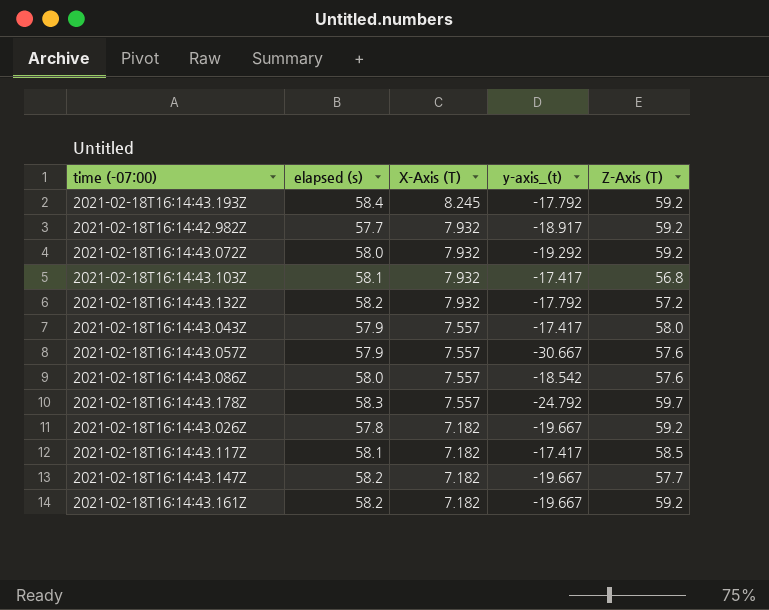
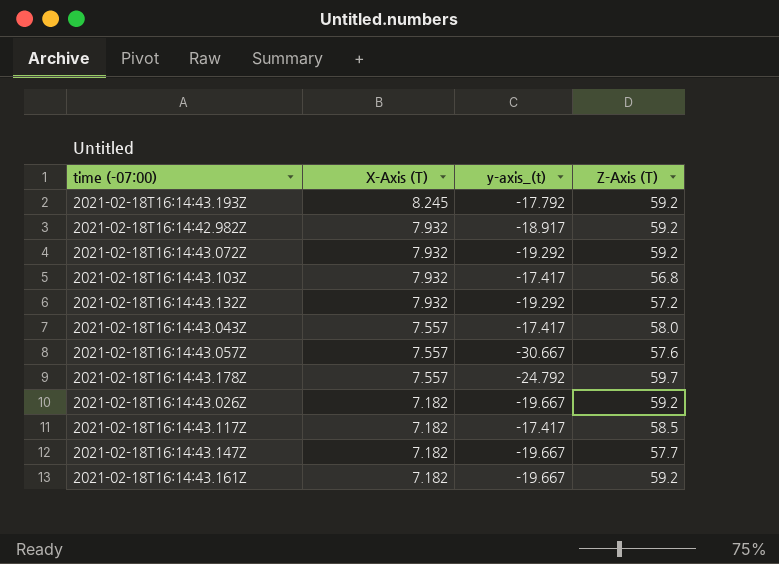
column elapsed (s) | position: 2 -> none
row 2021-02-18T16:14:43.086Z: 58.0 | 7.557 | -18.542 | 57.6 -> none
2021-02-18T16:14:43.132Z | y-axis_(t): -17.792 -> -19.292

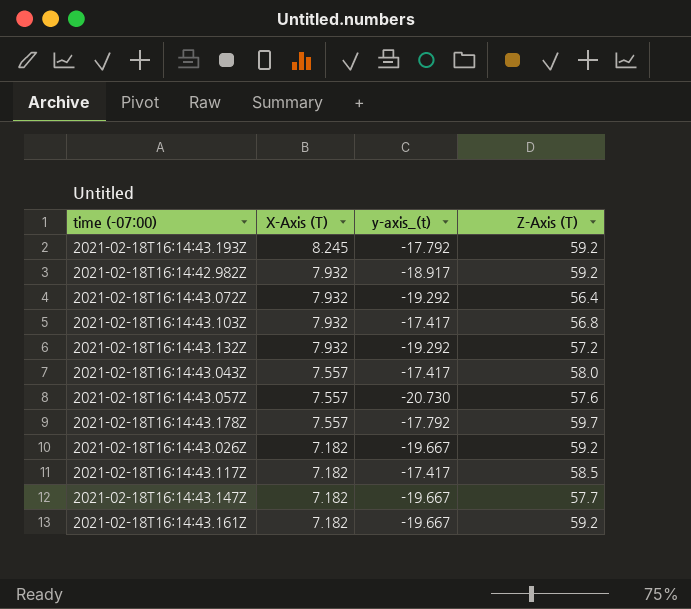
2021-02-18T16:14:43.072Z | Z-Axis (T): 59.2 -> 56.4
2021-02-18T16:14:43.057Z | y-axis_(t): -30.667 -> -20.730
2021-02-18T16:14:43.178Z | y-axis_(t): -24.792 -> -17.792

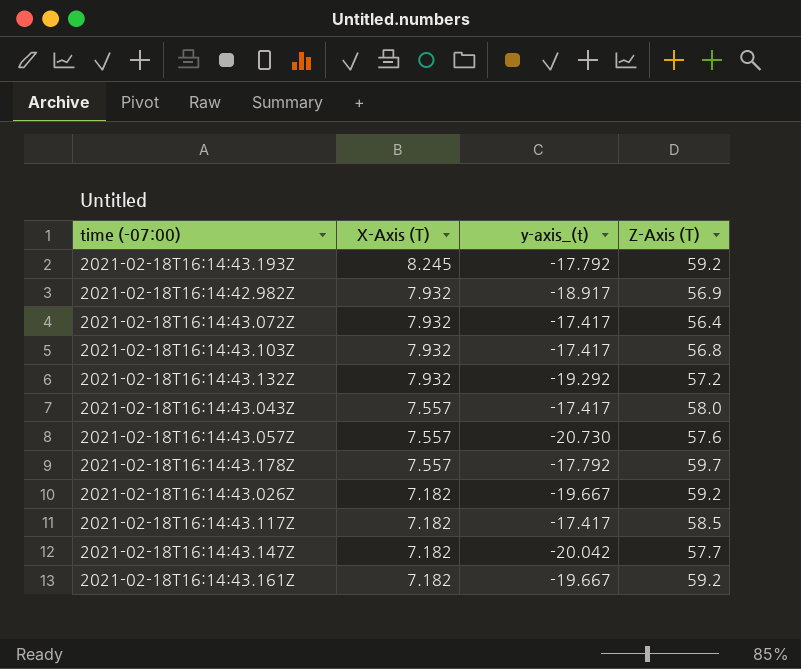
2021-02-18T16:14:42.982Z | Z-Axis (T): 59.2 -> 56.9
2021-02-18T16:14:43.072Z | y-axis_(t): -19.292 -> -17.417
2021-02-18T16:14:43.147Z | y-axis_(t): -19.667 -> -20.042

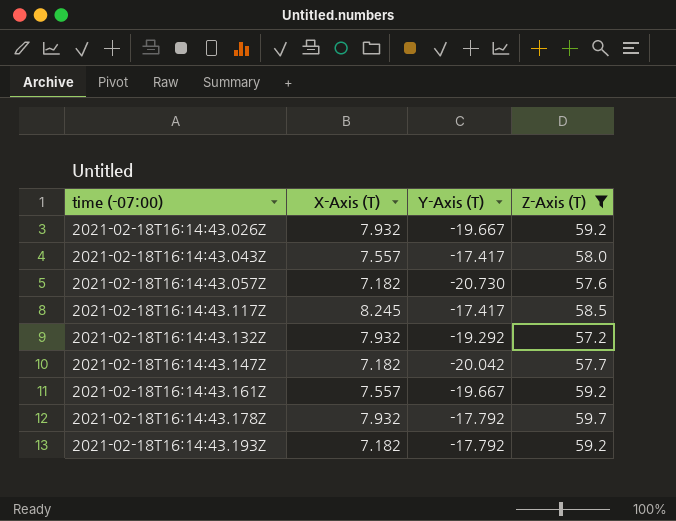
filter: none -> Z-Axis (T) >= 57.2
row order: X-Axis (T) descending -> time (-07:00) ascending
column name: y-axis_(t) -> Y-Axis (T)
2021-02-18T16:14:43.026Z | X-Axis (T): 7.182 -> 7.932
2021-02-18T16:14:43.057Z | X-Axis (T): 7.557 -> 7.182
2021-02-18T16:14:43.117Z | X-Axis (T): 7.182 -> 8.245
2021-02-18T16:14:43.161Z | X-Axis (T): 7.182 -> 7.557
2021-02-18T16:14:43.178Z | X-Axis (T): 7.557 -> 7.932
2021-02-18T16:14:43.193Z | X-Axis (T): 8.245 -> 7.182

